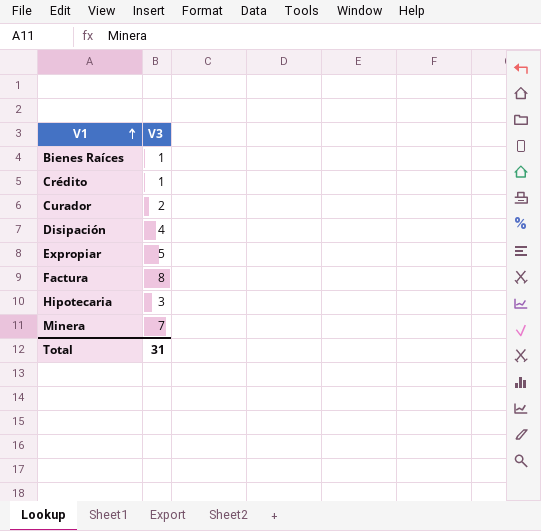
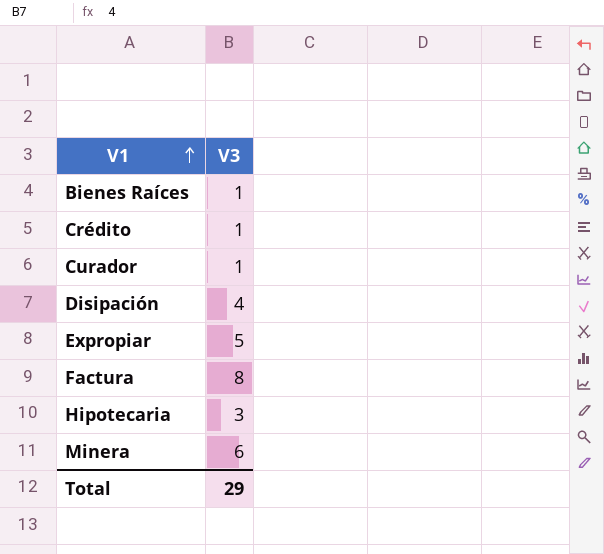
Curador | V3: 2 -> 1
Minera | V3: 7 -> 6
Total | V3: 31 -> 29

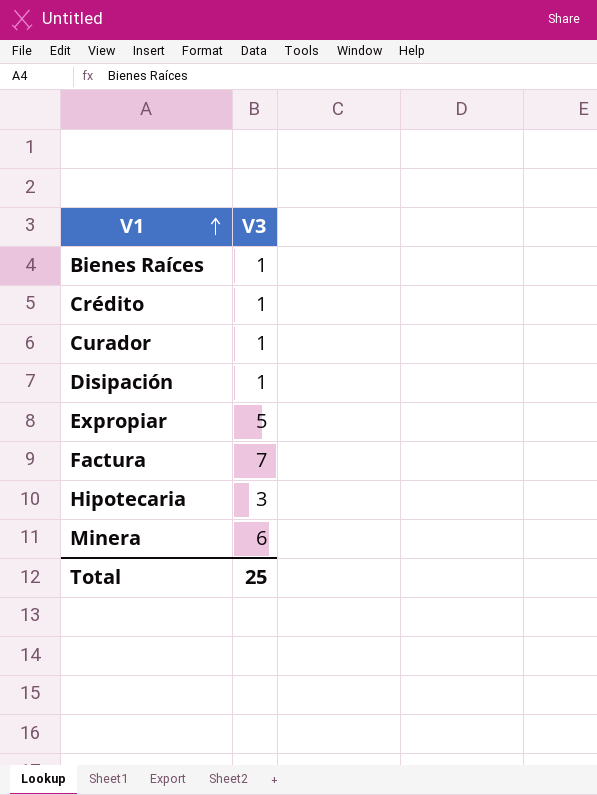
Disipación | V3: 4 -> 1
Factura | V3: 8 -> 7
Total | V3: 29 -> 25

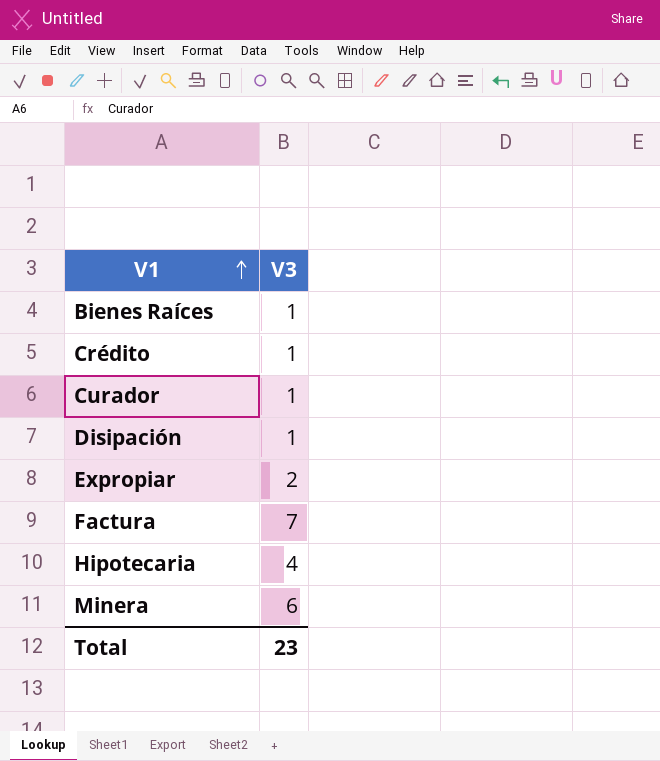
Expropiar | V3: 5 -> 2
Hipotecaria | V3: 3 -> 4
Total | V3: 25 -> 23

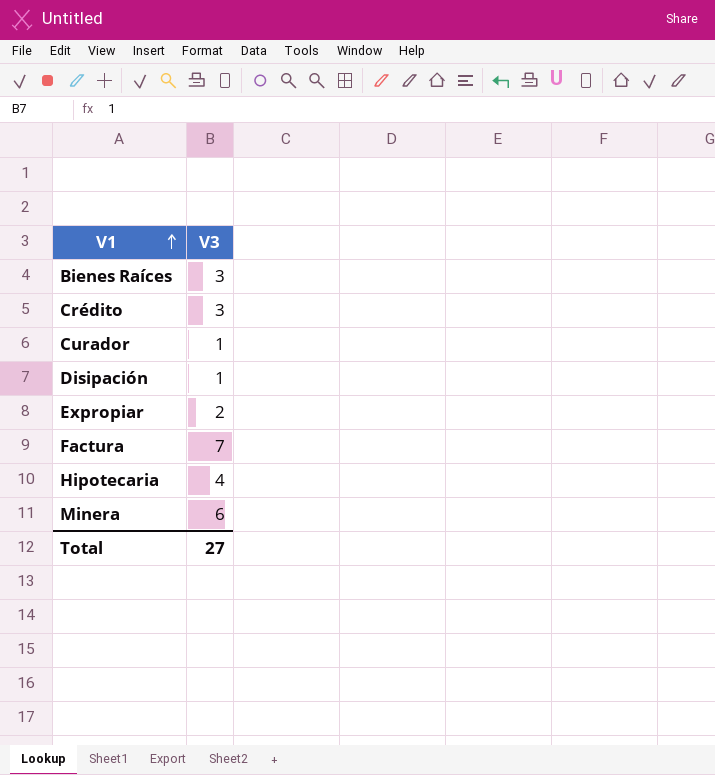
Bienes Raíces | V3: 1 -> 3
Crédito | V3: 1 -> 3
Total | V3: 23 -> 27

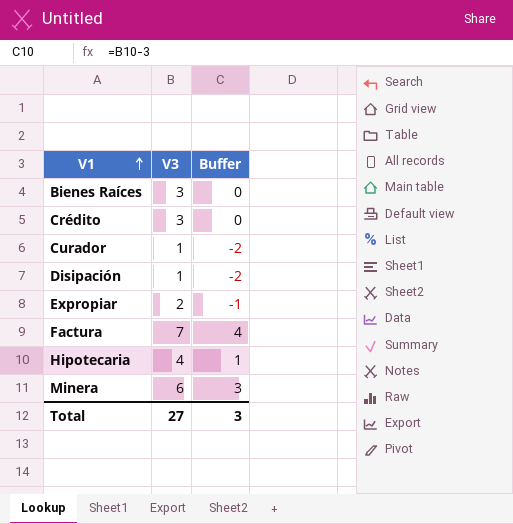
column Buffer | formula: none -> [V3] - 3

